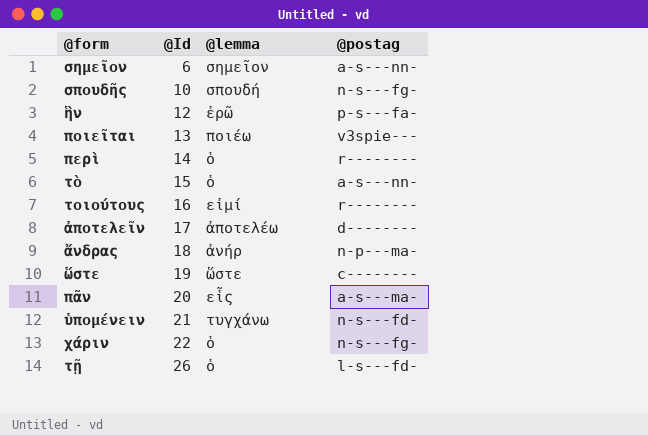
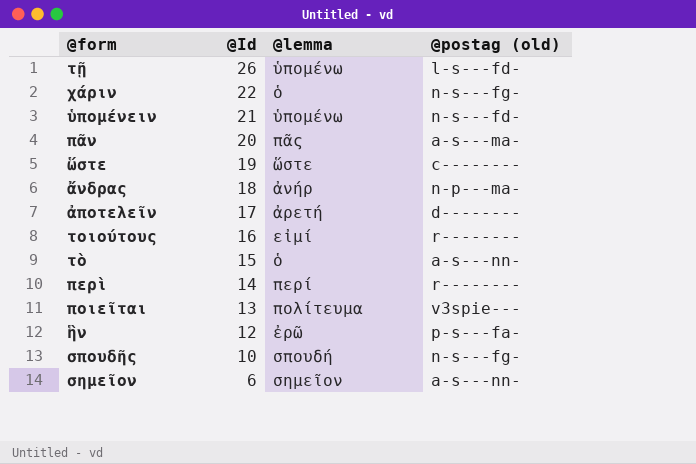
row order: @Id ascending -> @Id descending
column name: @postag -> @postag (old)
τῇ | @lemma: ὁ -> ὑπομένω
ὑπομένειν | @lemma: τυγχάνω -> ὑπομένω
πᾶν | @lemma: εἷς -> πᾶς
ἀποτελεῖν | @lemma: ἀποτελέω -> ἀρετή
περὶ | @lemma: ὁ -> περί
ποιεῖται | @lemma: ποιέω -> πολίτευμα

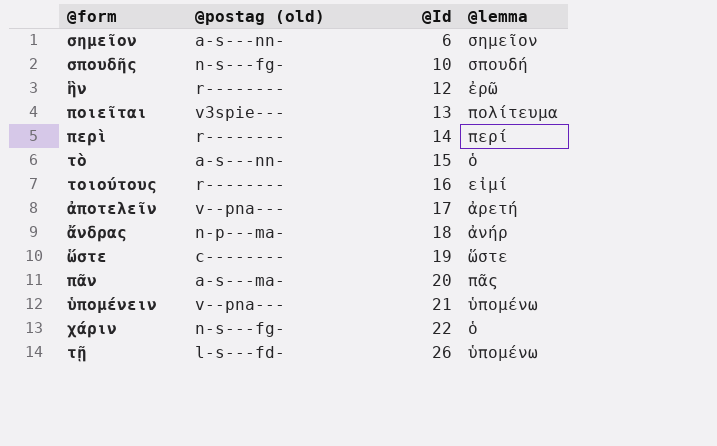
row order: @Id descending -> @Id ascending
column @postag (old) | position: 4 -> 2
ἣν | @postag (old): p-s---fa- -> r--------
ἀποτελεῖν | @postag (old): d-------- -> v--pna---
ὑπομένειν | @postag (old): n-s---fd- -> v--pna---

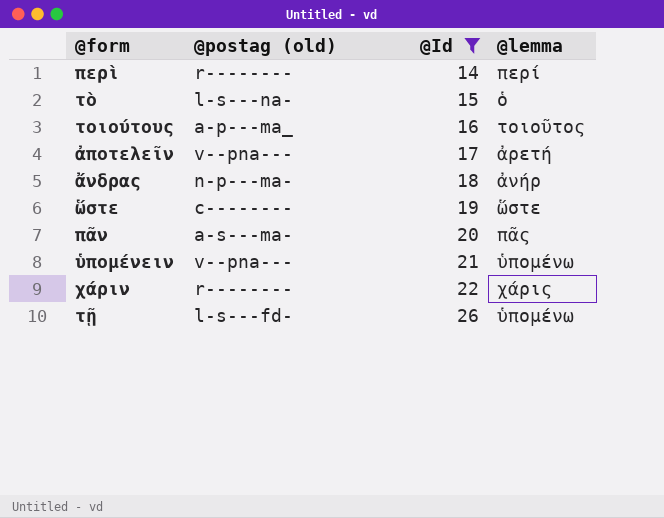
filter: none -> @Id >= 14
τὸ | @postag (old): a-s---nn- -> l-s---na-
τοιούτους | @postag (old): r-------- -> a-p---ma_
τοιούτους | @lemma: εἰμί -> τοιοῦτος
χάριν | @postag (old): n-s---fg- -> r--------
χάριν | @lemma: ὁ -> χάρις

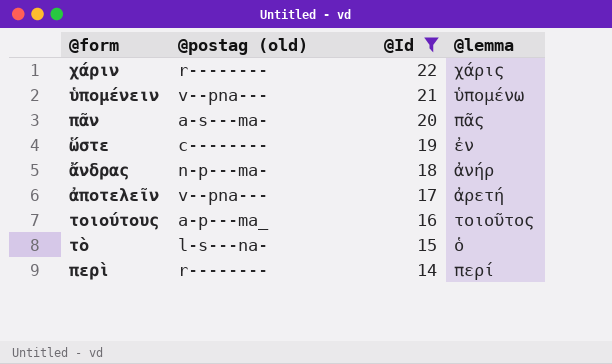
row order: @Id ascending -> @Id descending
row τῇ: l-s---fd- | 26 | ὑπομένω -> none
ὥστε | @lemma: ὥστε -> ἐν

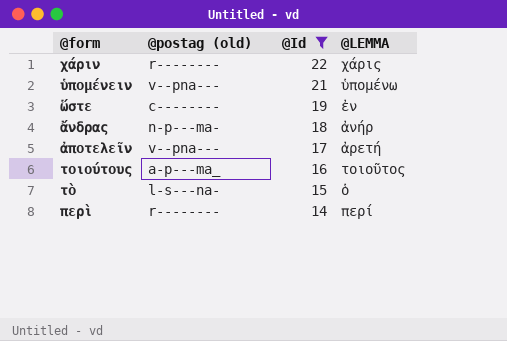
column name: @lemma -> @LEMMA
row πᾶν: a-s---ma- | 20 | πᾶς -> none

